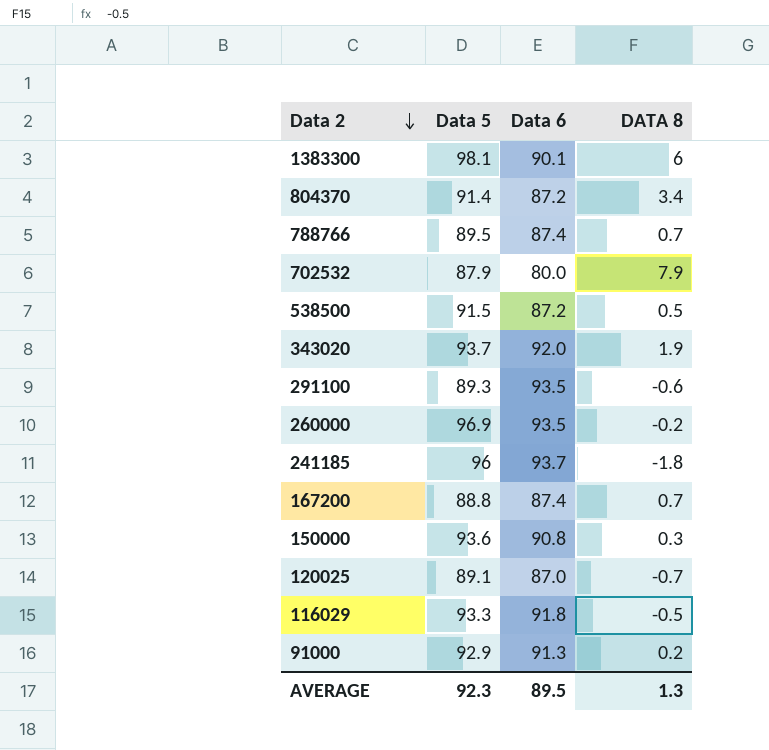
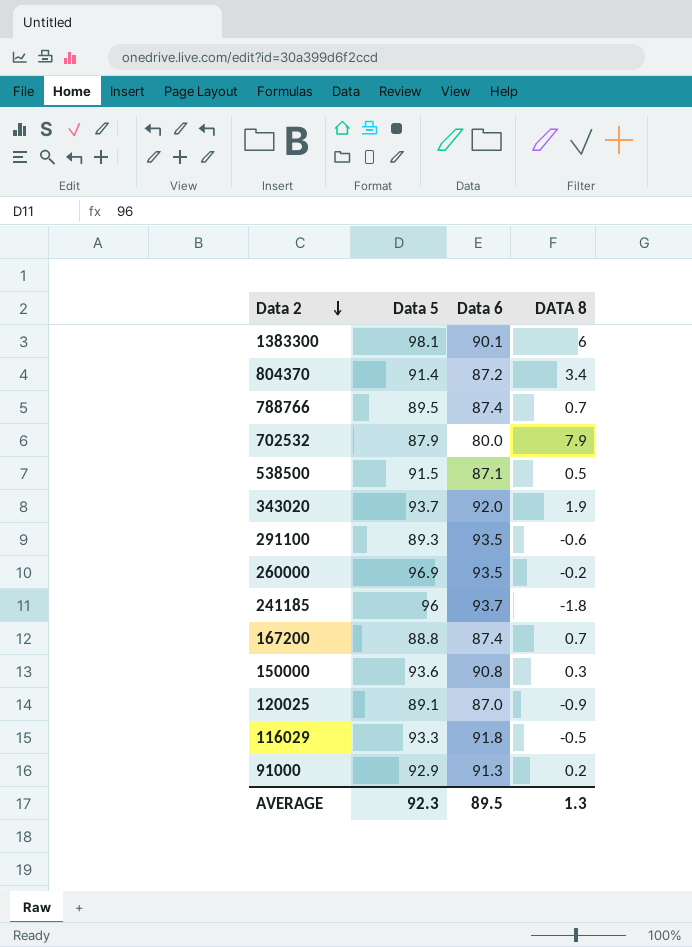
538500 | Data 6: 87.2 -> 87.1
120025 | DATA 8: -0.7 -> -0.9

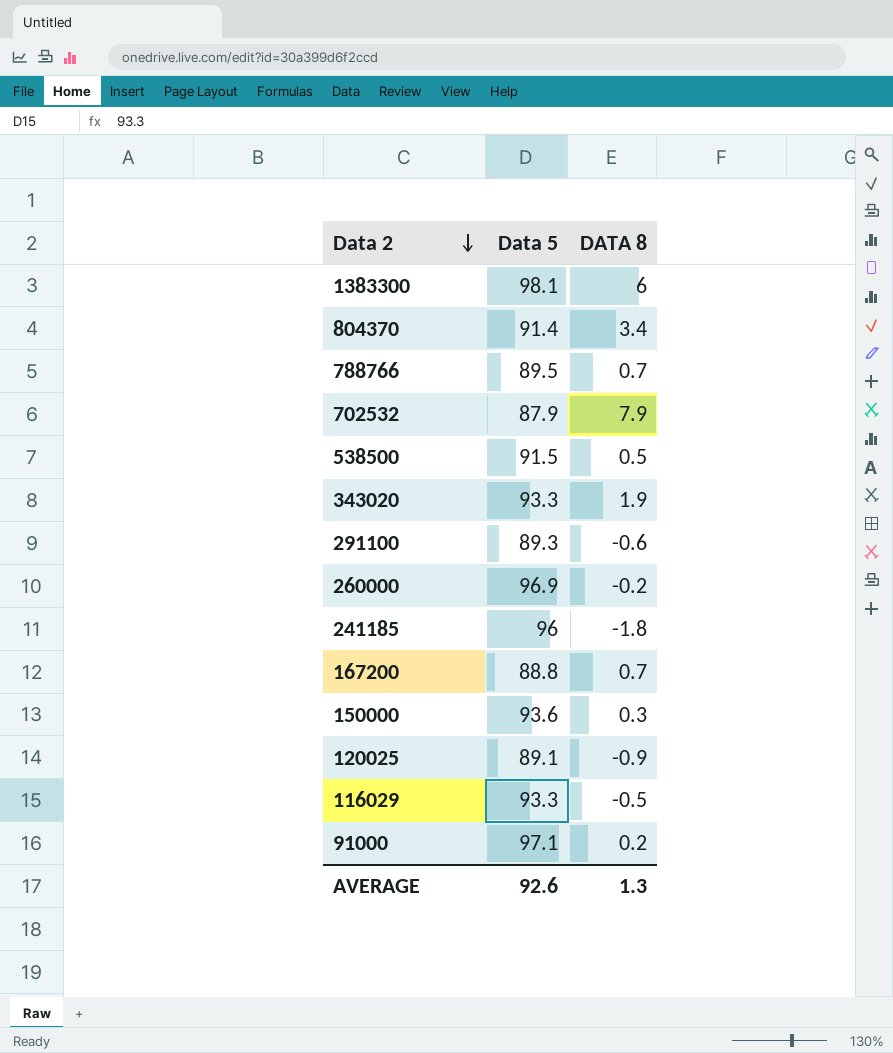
column Data 6 | position: 3 -> none
343020 | Data 5: 93.7 -> 93.3
91000 | Data 5: 92.9 -> 97.1
AVERAGE | Data 5: 92.3 -> 92.6

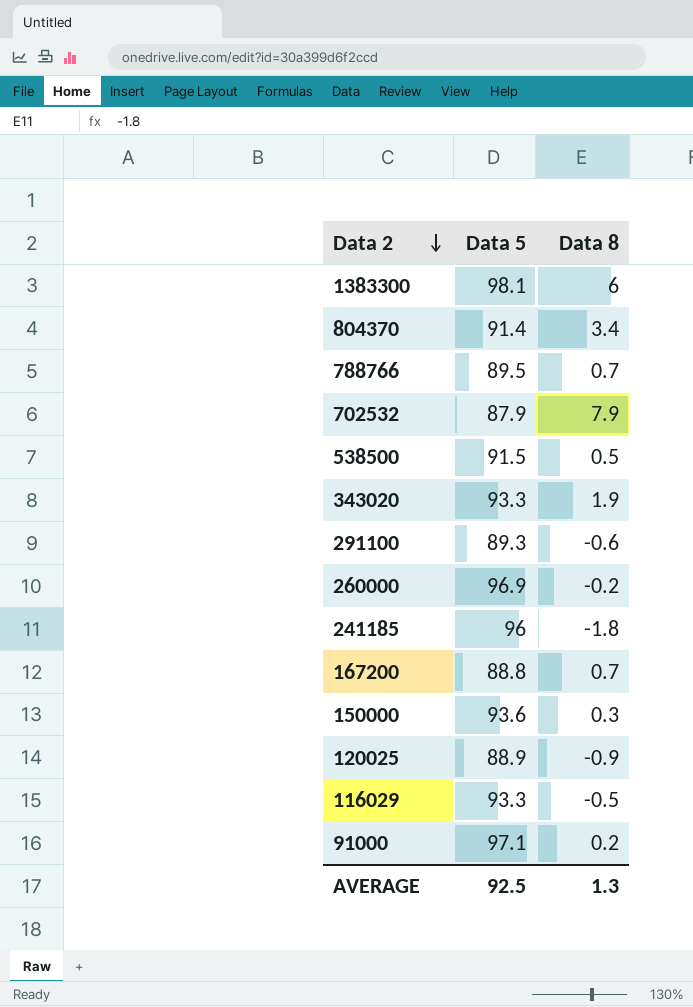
column name: DATA 8 -> Data 8
120025 | Data 5: 89.1 -> 88.9
AVERAGE | Data 5: 92.6 -> 92.5

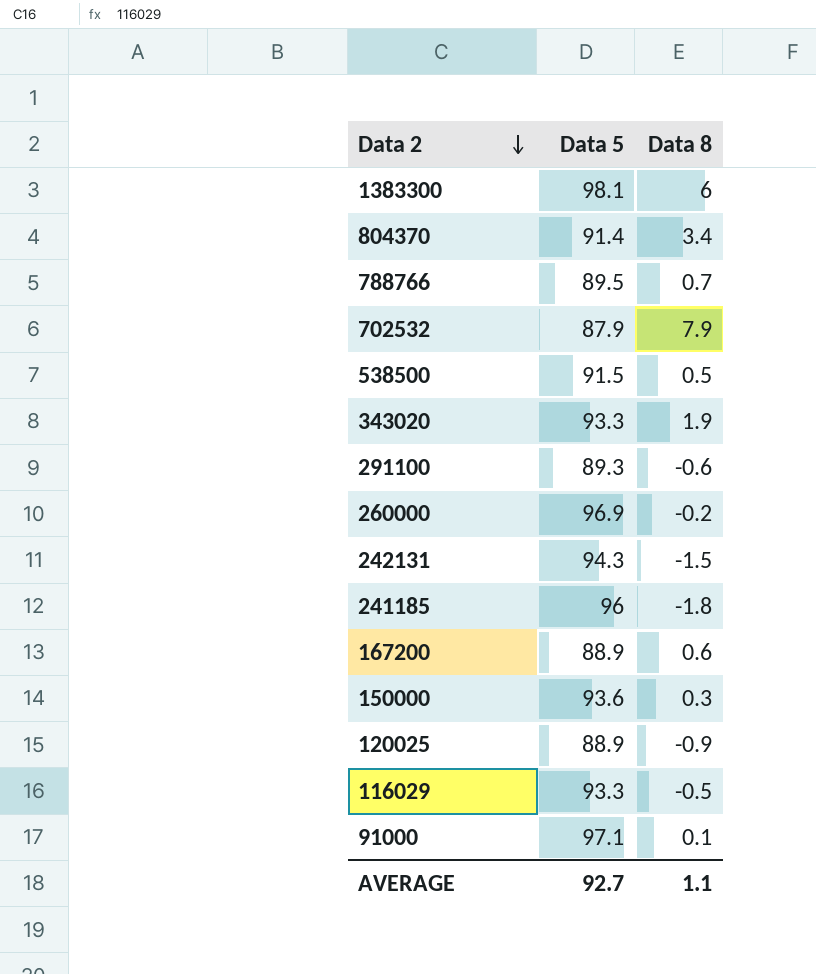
row 242131: none -> 94.3 | -1.5
167200 | Data 5: 88.8 -> 88.9
167200 | Data 8: 0.7 -> 0.6
91000 | Data 8: 0.2 -> 0.1
AVERAGE | Data 5: 92.5 -> 92.7
AVERAGE | Data 8: 1.3 -> 1.1

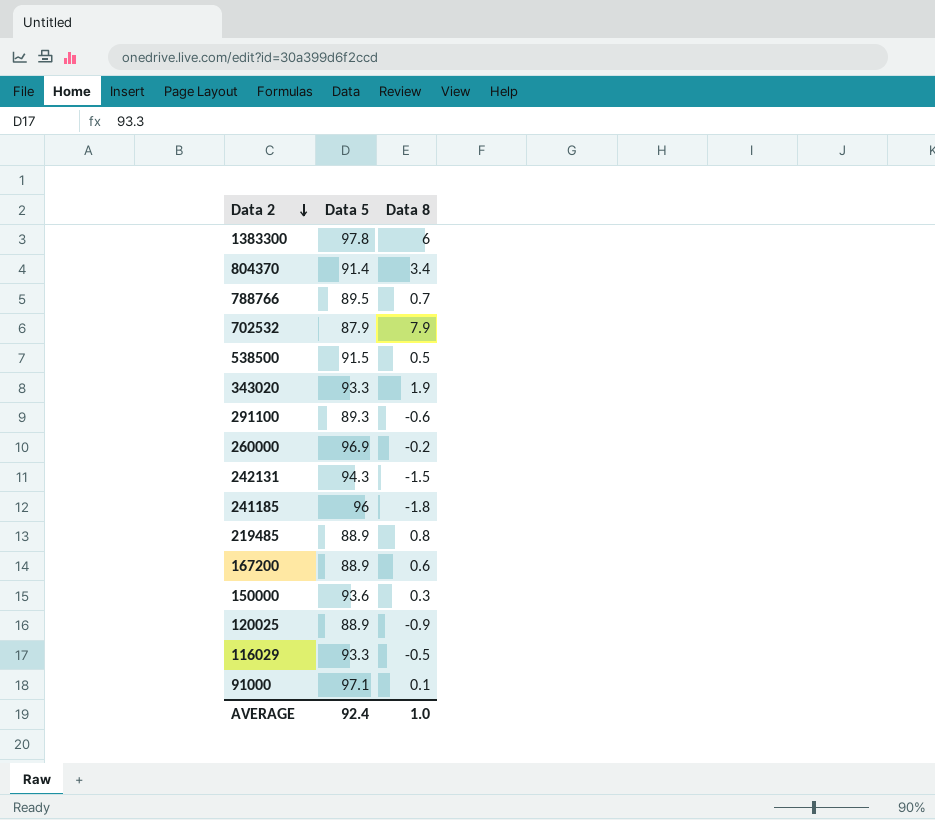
1383300 | Data 5: 98.1 -> 97.8
row 219485: none -> 88.9 | 0.8
AVERAGE | Data 5: 92.7 -> 92.4
AVERAGE | Data 8: 1.1 -> 1.0

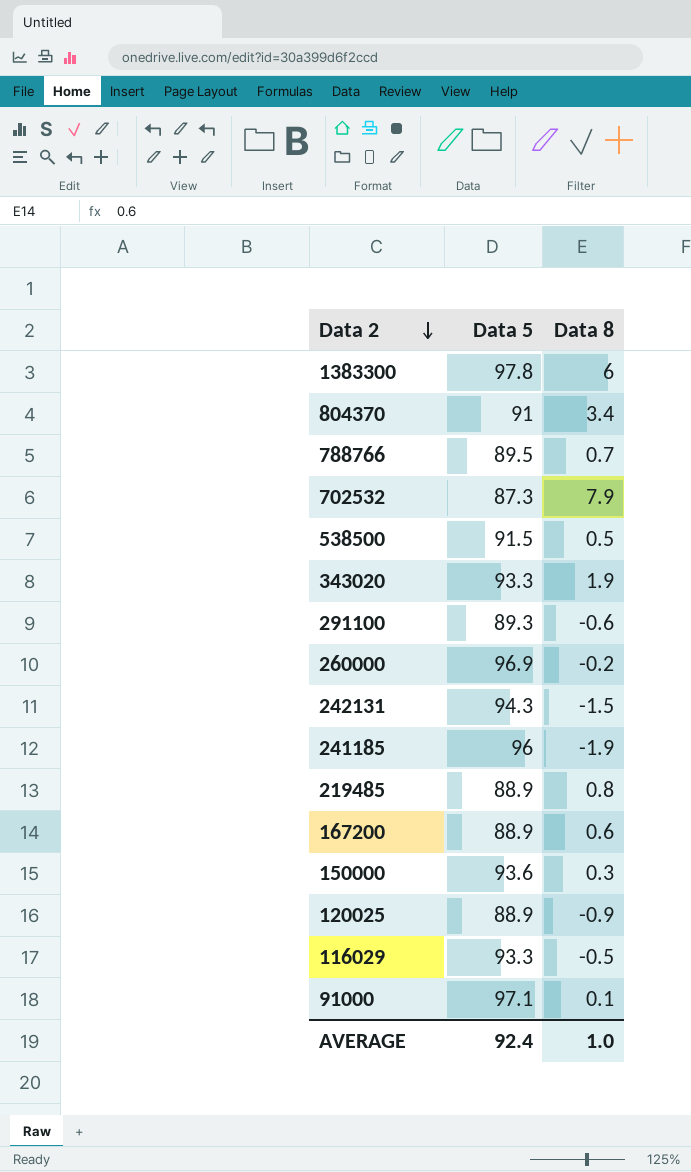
804370 | Data 5: 91.4 -> 91
702532 | Data 5: 87.9 -> 87.3
241185 | Data 8: -1.8 -> -1.9

